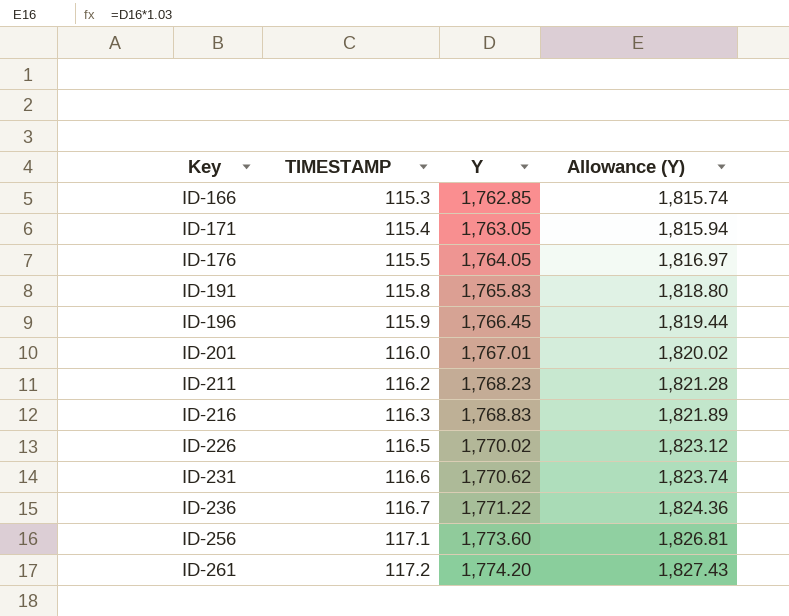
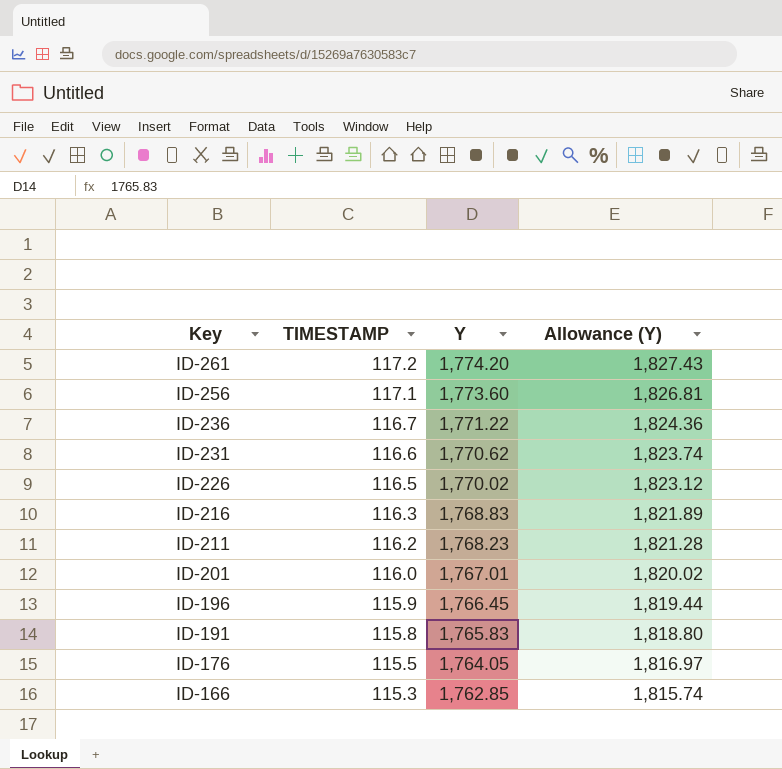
row order: Key ascending -> Key descending
row ID-171: 115.4 | 1,763.05 | 1,815.94 -> none

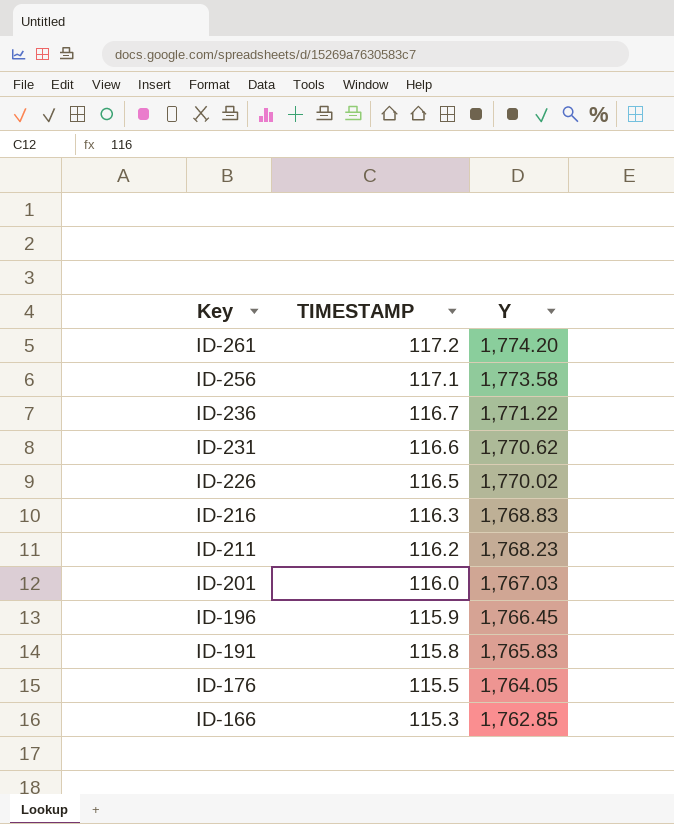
column Allowance (Y) | formula: [Y] * 1.03 -> none
ID-256 | Y: 1,773.60 -> 1,773.58
ID-201 | Y: 1,767.01 -> 1,767.03

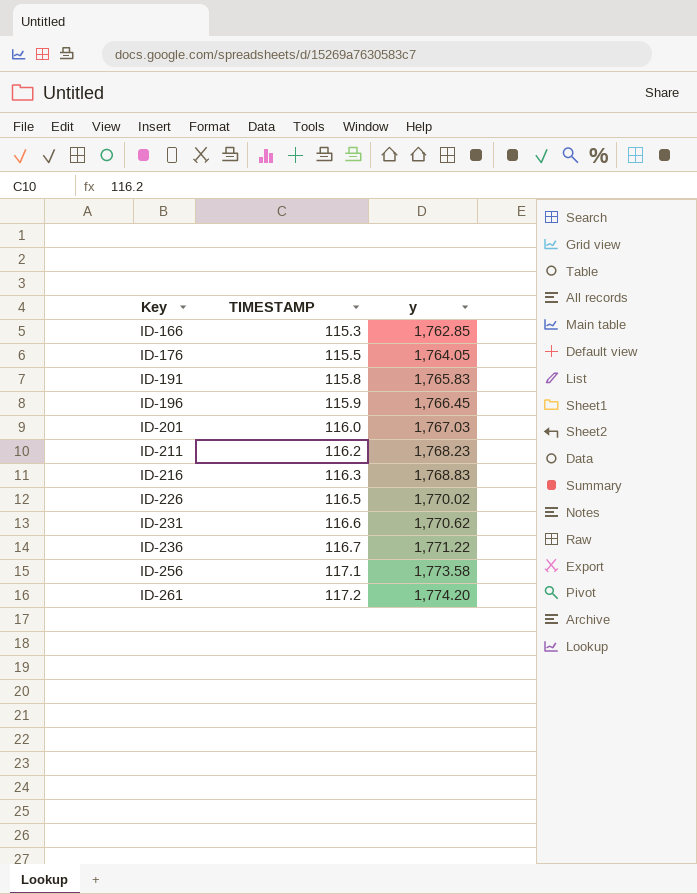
row order: Key descending -> Key ascending
column name: Y -> y

